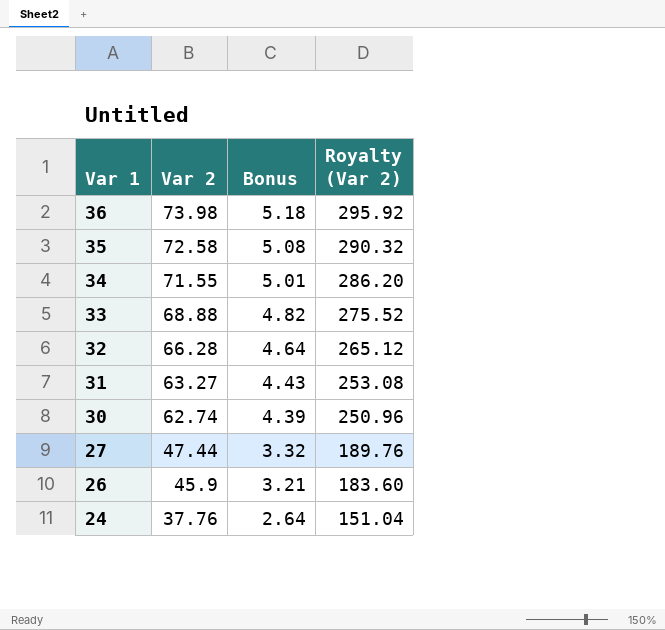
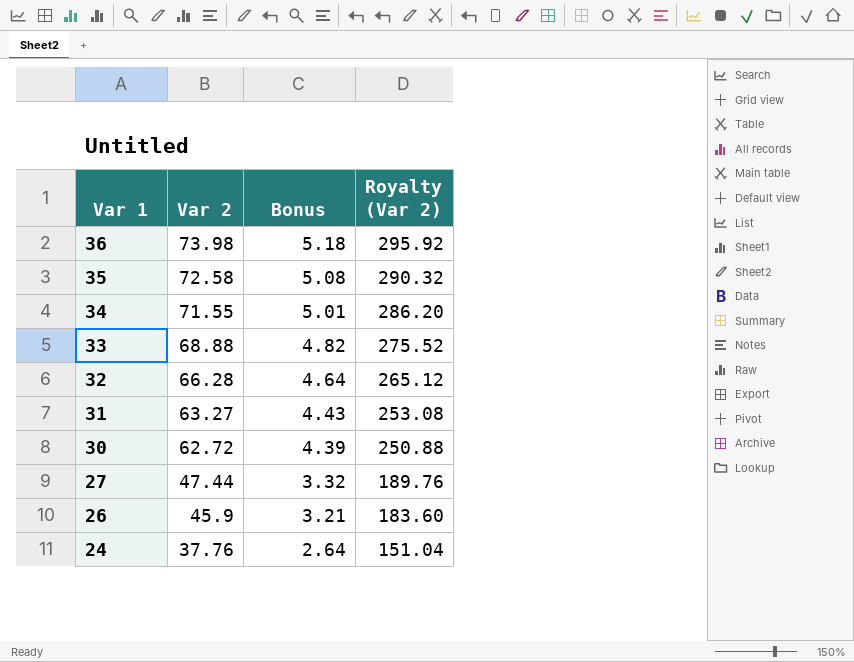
30 | Var 2: 62.74 -> 62.72
30 | Royalty (Var 2): 250.96 -> 250.88

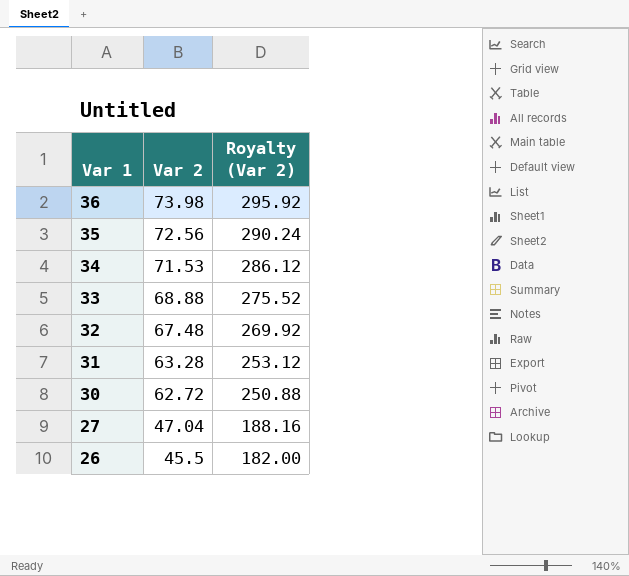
column Bonus | formula: [Var 2] * 0.07 -> none
row 24: 37.76 | 2.64 | 151.04 -> none
35 | Var 2: 72.58 -> 72.56
35 | Royalty (Var 2): 290.32 -> 290.24
34 | Var 2: 71.55 -> 71.53
34 | Royalty (Var 2): 286.20 -> 286.12
32 | Var 2: 66.28 -> 67.48
32 | Royalty (Var 2): 265.12 -> 269.92
31 | Var 2: 63.27 -> 63.28
31 | Royalty (Var 2): 253.08 -> 253.12
27 | Var 2: 47.44 -> 47.04
27 | Royalty (Var 2): 189.76 -> 188.16
26 | Var 2: 45.9 -> 45.5
26 | Royalty (Var 2): 183.60 -> 182.00

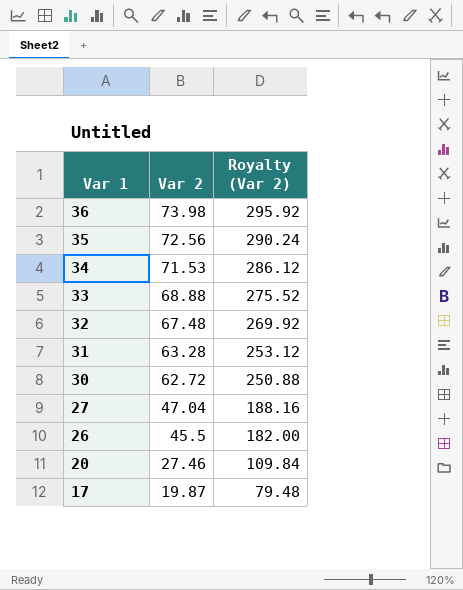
row 20: none -> 27.46 | 109.84
row 17: none -> 19.87 | 79.48

